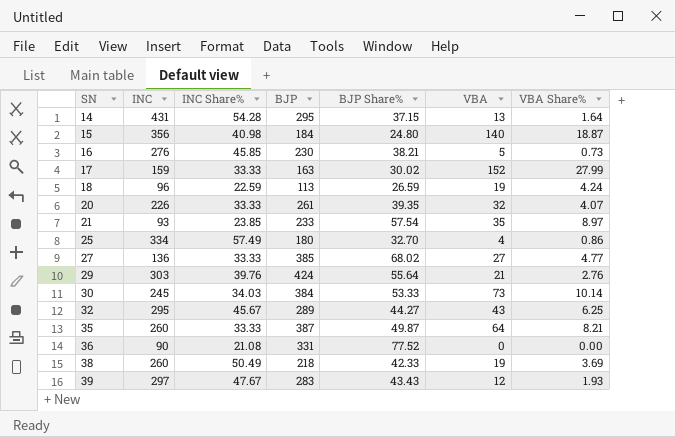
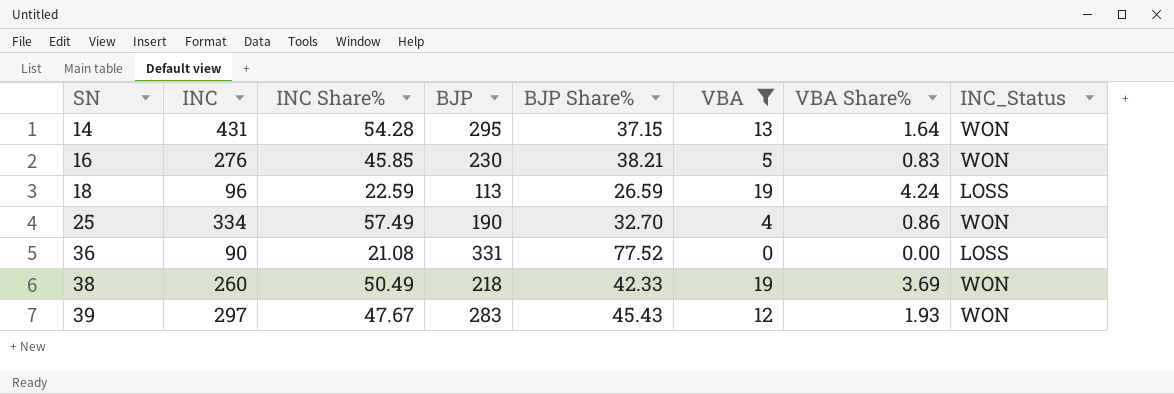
filter: none -> VBA <= 19
column INC_Status | position: none -> 8
16 | VBA Share%: 0.73 -> 0.83
25 | BJP: 180 -> 190
39 | BJP Share%: 43.43 -> 45.43

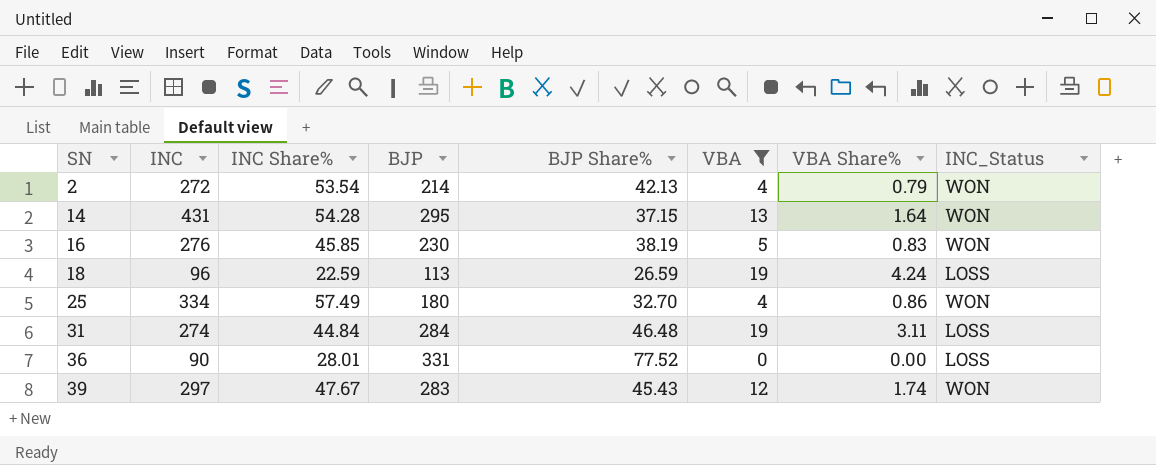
row 38: 260 | 50.49 | 218 | 42.33 | 19 | 3.69 | WON -> none
row 2: none -> 272 | 53.54 | 214 | 42.13 | 4 | 0.79 | WON
16 | BJP Share%: 38.21 -> 38.19
25 | BJP: 190 -> 180
row 31: none -> 274 | 44.84 | 284 | 46.48 | 19 | 3.11 | LOSS
36 | INC Share%: 21.08 -> 28.01
39 | VBA Share%: 1.93 -> 1.74

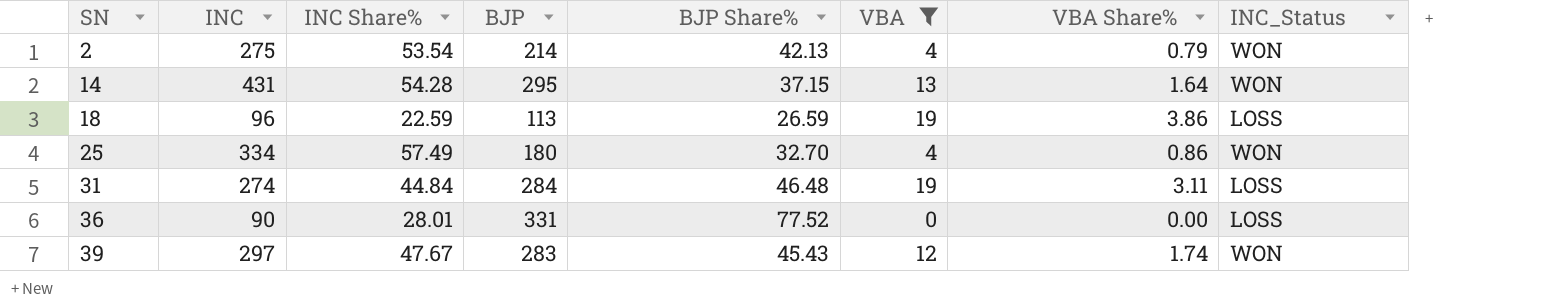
row 16: 276 | 45.85 | 230 | 38.19 | 5 | 0.83 | WON -> none
2 | INC: 272 -> 275
18 | VBA Share%: 4.24 -> 3.86

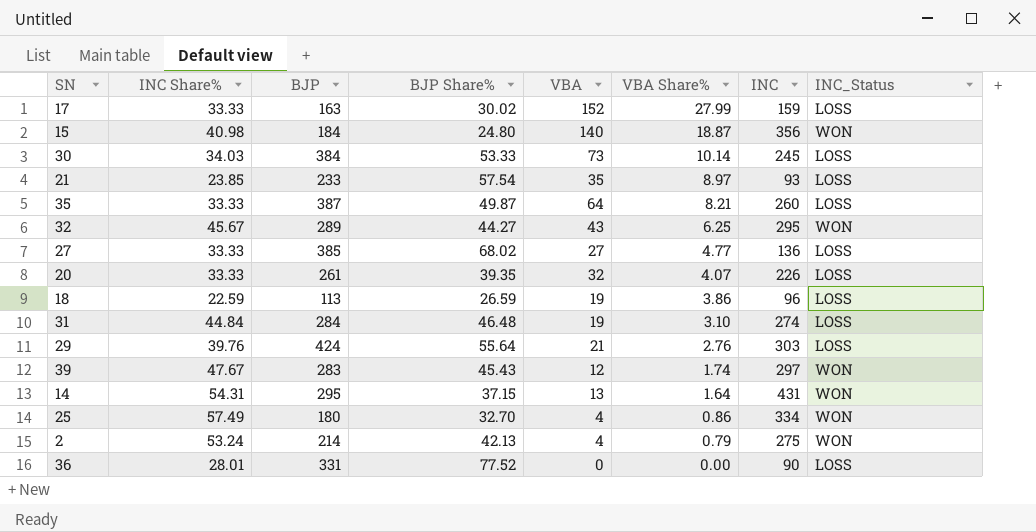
filter: VBA <= 19 -> none
row order: SN ascending -> VBA Share% descending
column INC | position: 2 -> 7
31 | VBA Share%: 3.11 -> 3.10
14 | INC Share%: 54.28 -> 54.31
2 | INC Share%: 53.54 -> 53.24

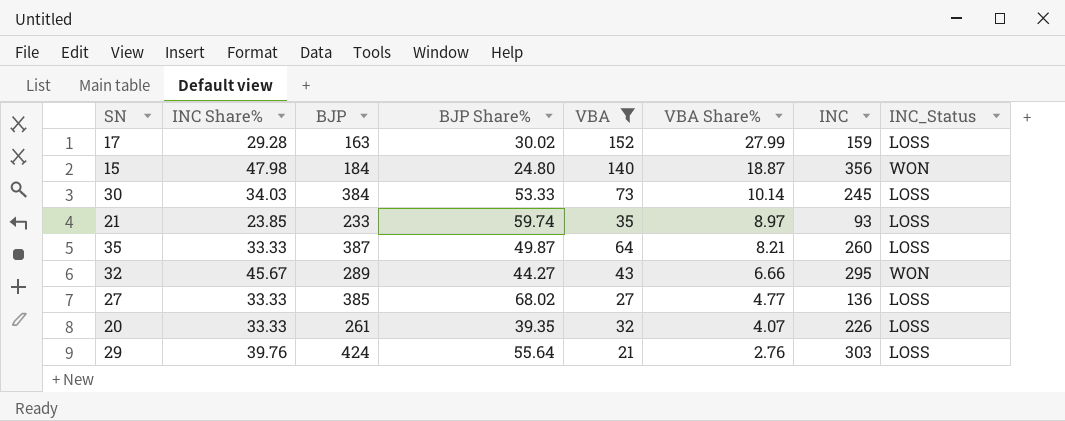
filter: none -> VBA >= 21
17 | INC Share%: 33.33 -> 29.28
15 | INC Share%: 40.98 -> 47.98
21 | BJP Share%: 57.54 -> 59.74
32 | VBA Share%: 6.25 -> 6.66

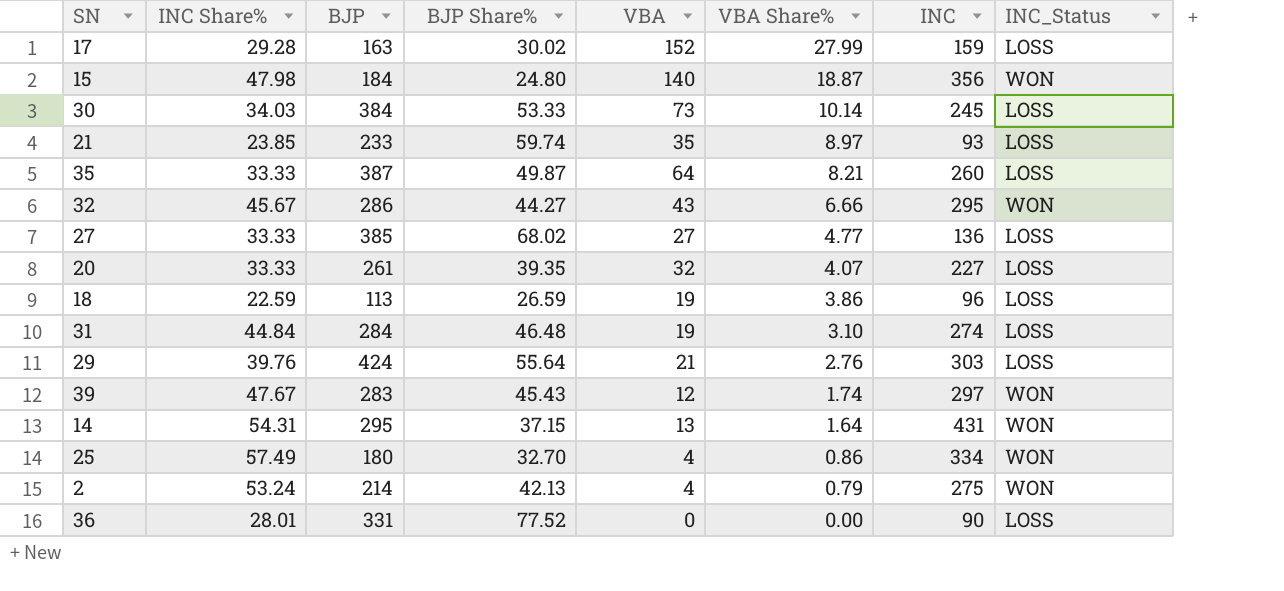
filter: VBA >= 21 -> none
32 | BJP: 289 -> 286
20 | INC: 226 -> 227

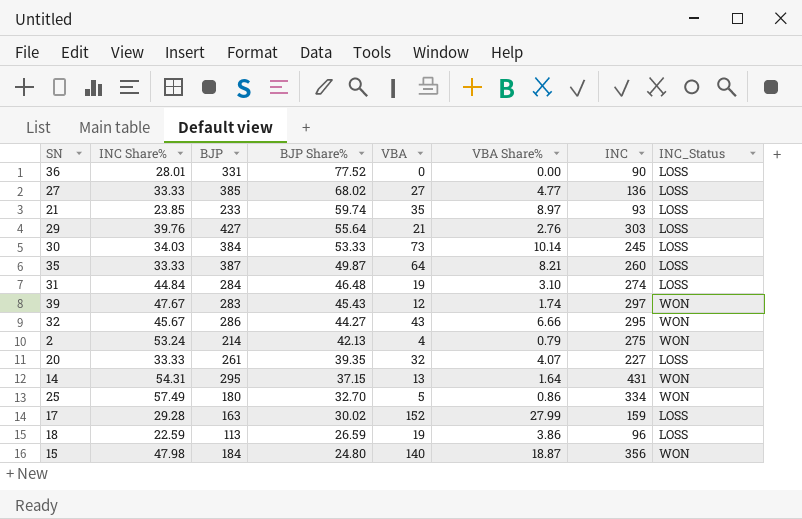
row order: VBA Share% descending -> BJP Share% descending
29 | BJP: 424 -> 427
25 | VBA: 4 -> 5

